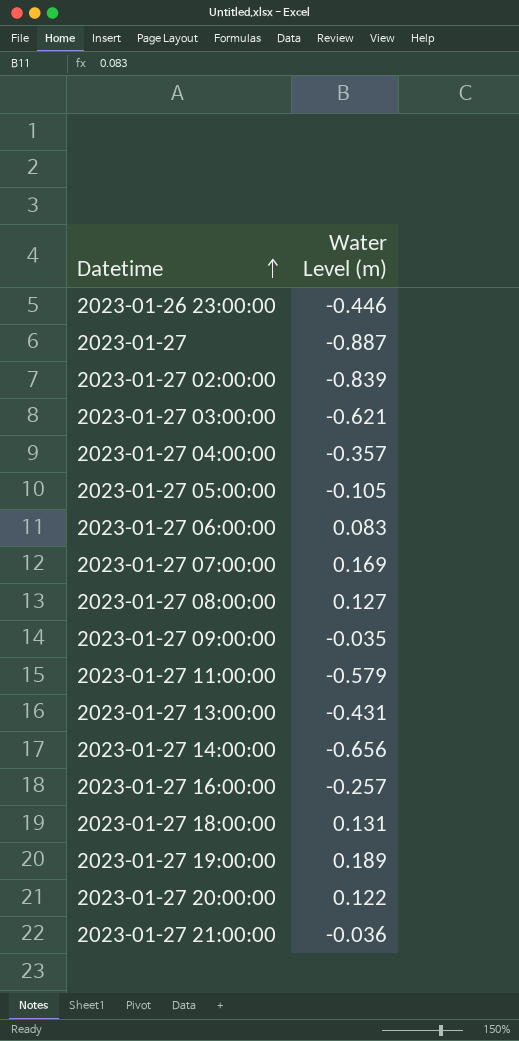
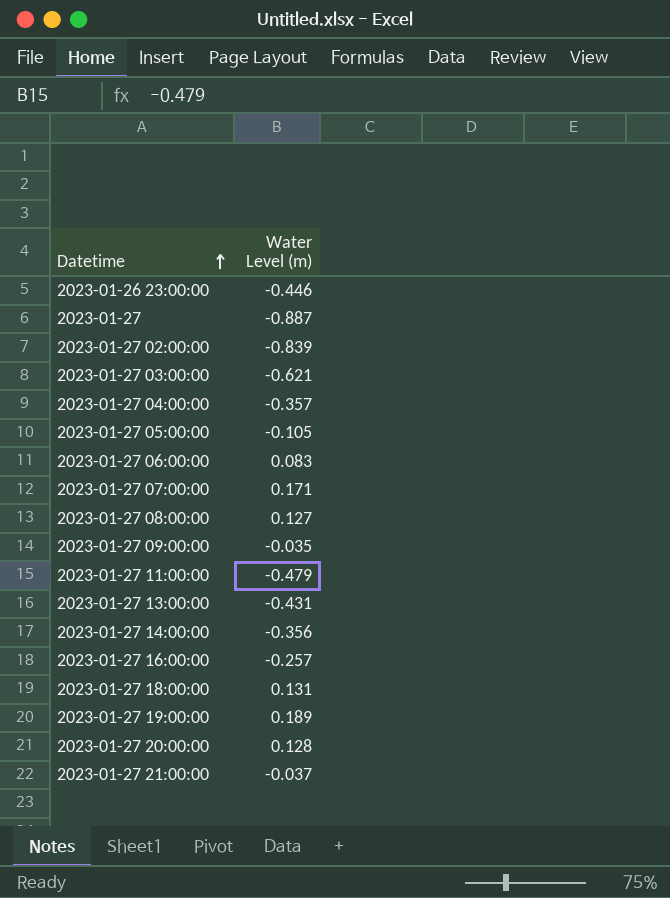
2023-01-27 07:00:00 | Water Level (m): 0.169 -> 0.171
2023-01-27 11:00:00 | Water Level (m): -0.579 -> -0.479
2023-01-27 14:00:00 | Water Level (m): -0.656 -> -0.356
2023-01-27 20:00:00 | Water Level (m): 0.122 -> 0.128
2023-01-27 21:00:00 | Water Level (m): -0.036 -> -0.037

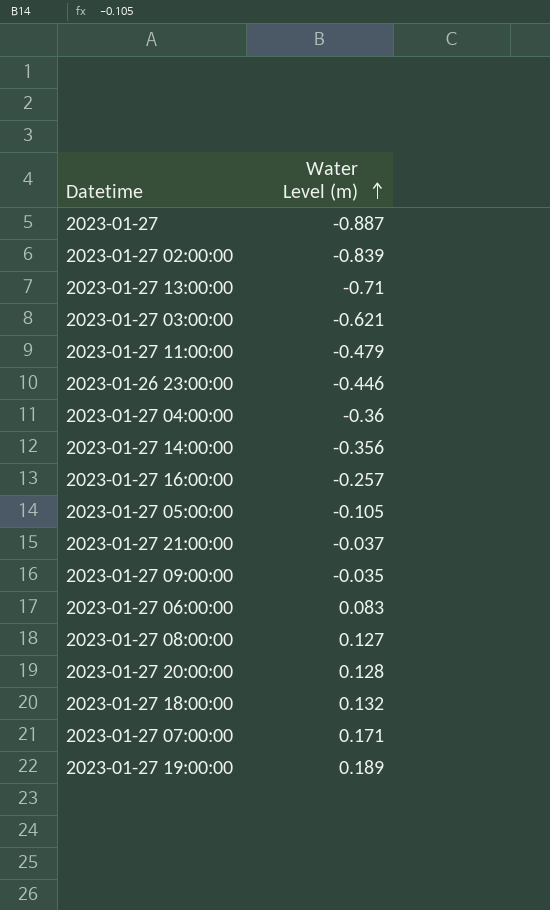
row order: Datetime ascending -> Water Level (m) ascending
2023-01-27 13:00:00 | Water Level (m): -0.431 -> -0.71
2023-01-27 04:00:00 | Water Level (m): -0.357 -> -0.36
2023-01-27 18:00:00 | Water Level (m): 0.131 -> 0.132

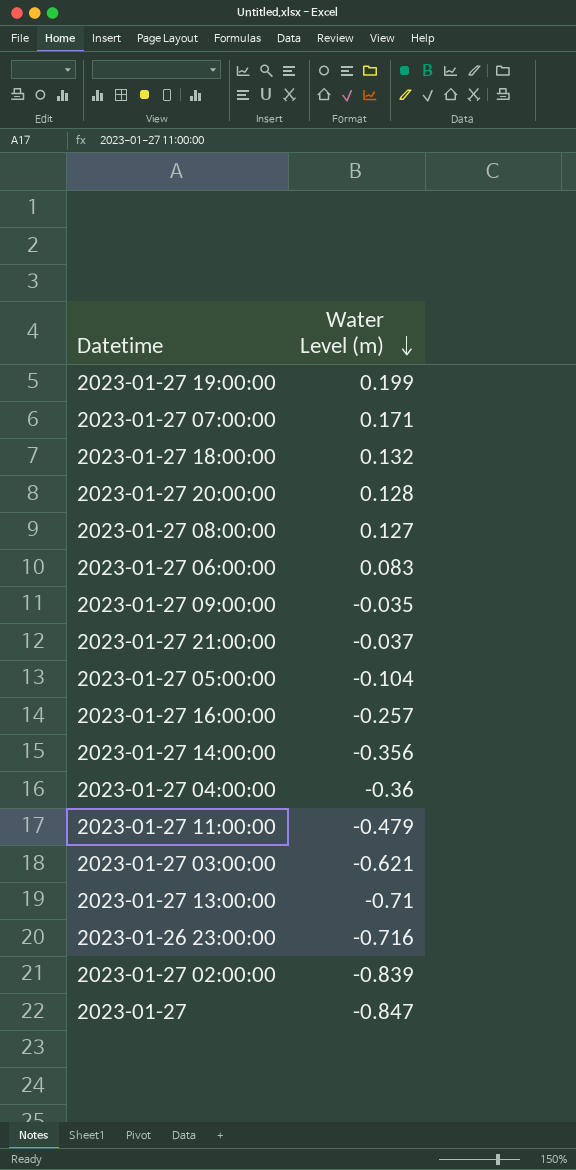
row order: Water Level (m) ascending -> Water Level (m) descending
2023-01-27 19:00:00 | Water Level (m): 0.189 -> 0.199
2023-01-27 05:00:00 | Water Level (m): -0.105 -> -0.104
2023-01-26 23:00:00 | Water Level (m): -0.446 -> -0.716
2023-01-27 | Water Level (m): -0.887 -> -0.847

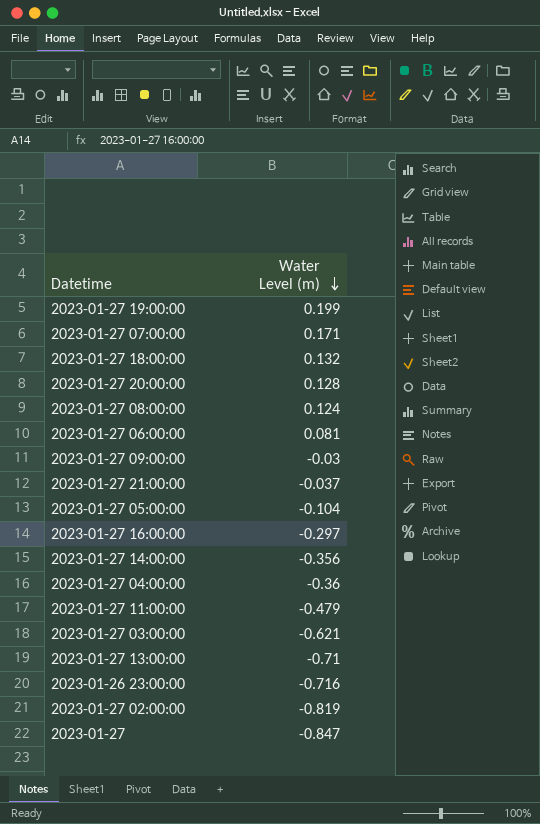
2023-01-27 08:00:00 | Water Level (m): 0.127 -> 0.124
2023-01-27 06:00:00 | Water Level (m): 0.083 -> 0.081
2023-01-27 09:00:00 | Water Level (m): -0.035 -> -0.03
2023-01-27 16:00:00 | Water Level (m): -0.257 -> -0.297
2023-01-27 02:00:00 | Water Level (m): -0.839 -> -0.819

